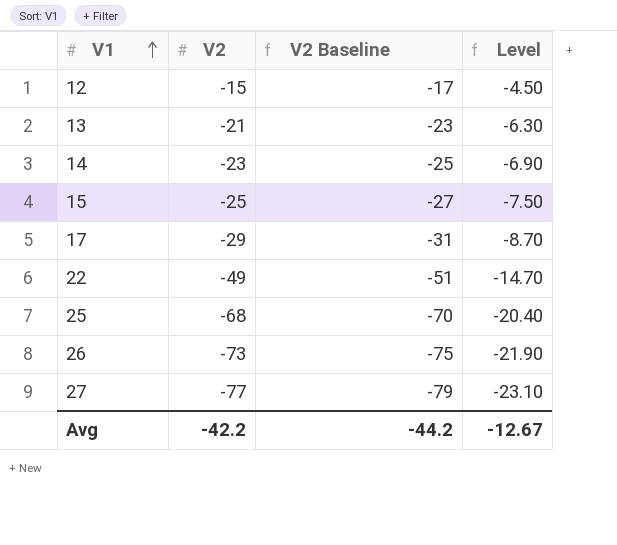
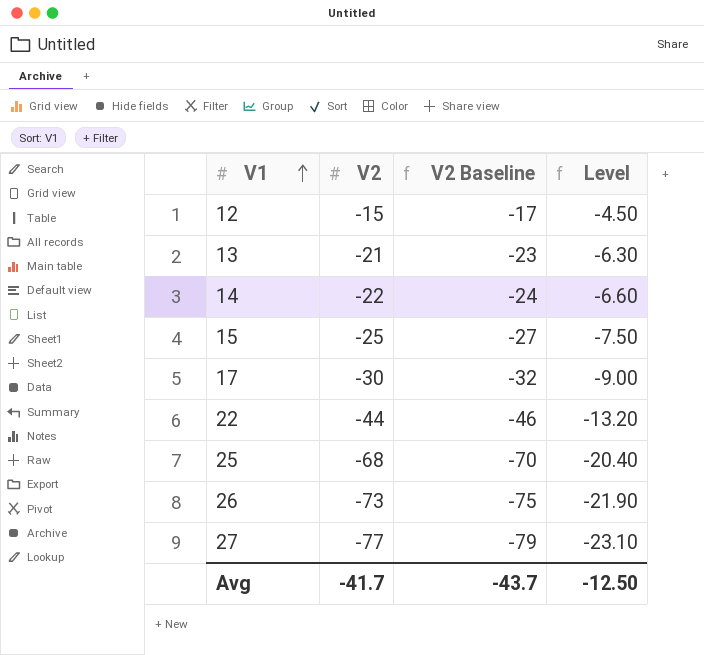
14 | V2: -23 -> -22
14 | V2 Baseline: -25 -> -24
14 | Level: -6.90 -> -6.60
17 | V2: -29 -> -30
17 | V2 Baseline: -31 -> -32
17 | Level: -8.70 -> -9.00
22 | V2: -49 -> -44
22 | V2 Baseline: -51 -> -46
22 | Level: -14.70 -> -13.20
Avg | V2: -42.2 -> -41.7
Avg | V2 Baseline: -44.2 -> -43.7
Avg | Level: -12.67 -> -12.50

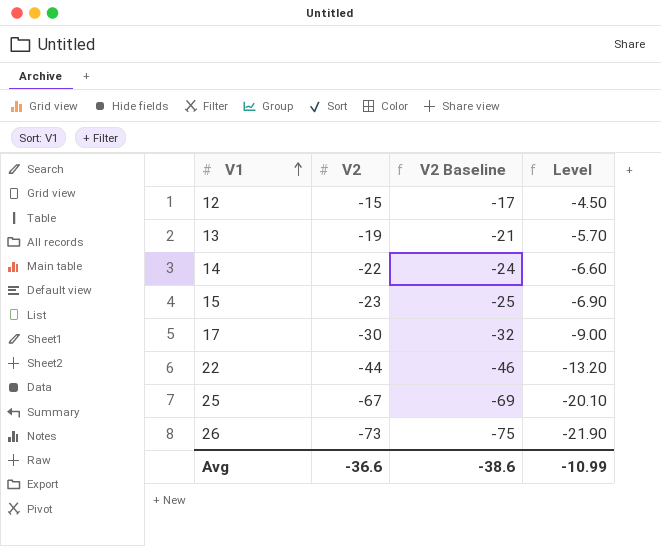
row 27: -77 | -79 | -23.10 -> none
13 | V2: -21 -> -19
13 | V2 Baseline: -23 -> -21
13 | Level: -6.30 -> -5.70
15 | V2: -25 -> -23
15 | V2 Baseline: -27 -> -25
15 | Level: -7.50 -> -6.90
25 | V2: -68 -> -67
25 | V2 Baseline: -70 -> -69
25 | Level: -20.40 -> -20.10
Avg | V2: -41.7 -> -36.6
Avg | V2 Baseline: -43.7 -> -38.6
Avg | Level: -12.50 -> -10.99

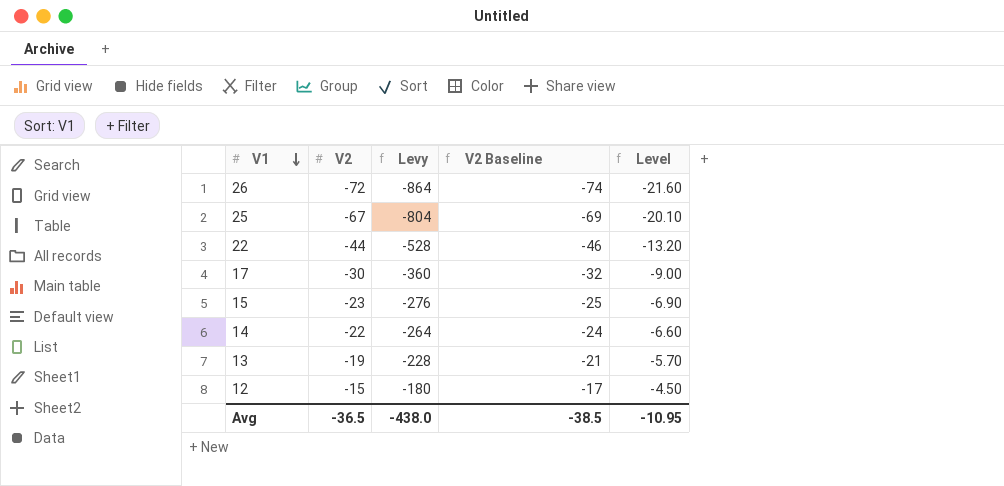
row order: V1 ascending -> V1 descending
column Levy | formula: none -> [V2] * 12
26 | V2: -73 -> -72
26 | V2 Baseline: -75 -> -74
26 | Level: -21.90 -> -21.60
Avg | V2: -36.6 -> -36.5
Avg | V2 Baseline: -38.6 -> -38.5
Avg | Level: -10.99 -> -10.95

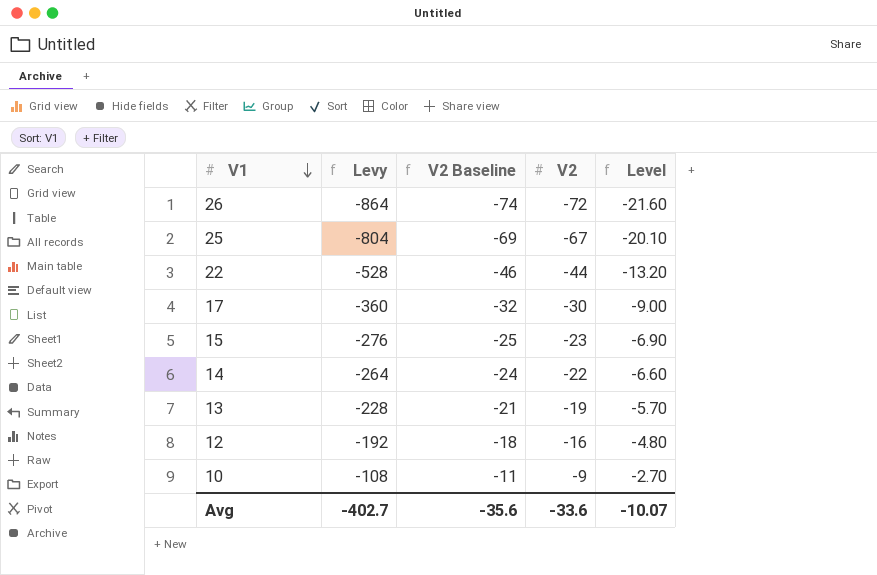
column V2 | position: 2 -> 4
12 | Levy: -180 -> -192
12 | V2 Baseline: -17 -> -18
12 | V2: -15 -> -16
12 | Level: -4.50 -> -4.80
row 10: none -> -108 | -11 | -9 | -2.70
Avg | Levy: -438.0 -> -402.7
Avg | V2 Baseline: -38.5 -> -35.6
Avg | V2: -36.5 -> -33.6
Avg | Level: -10.95 -> -10.07

